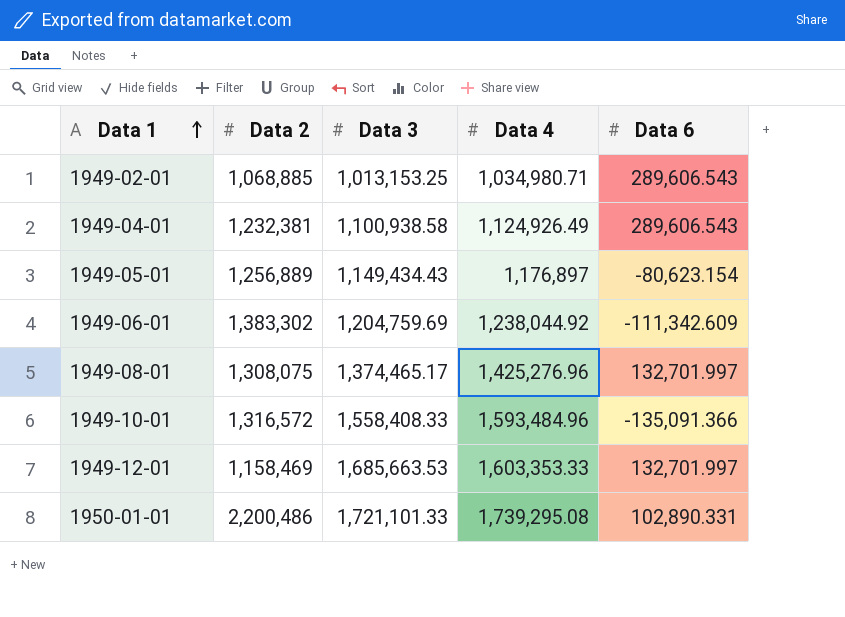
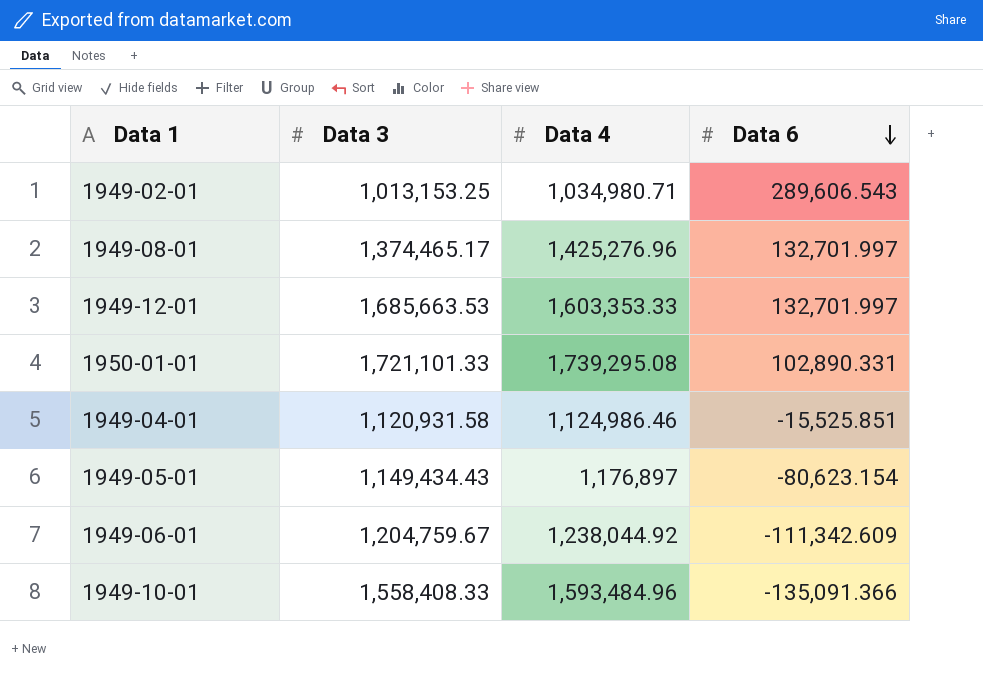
row order: Data 1 ascending -> Data 6 descending
column Data 2 | position: 2 -> none
1949-04-01 | Data 3: 1,100,938.58 -> 1,120,931.58
1949-04-01 | Data 4: 1,124,926.49 -> 1,124,986.46
1949-04-01 | Data 6: 289,606.543 -> -15,525.851
1949-06-01 | Data 3: 1,204,759.69 -> 1,204,759.67

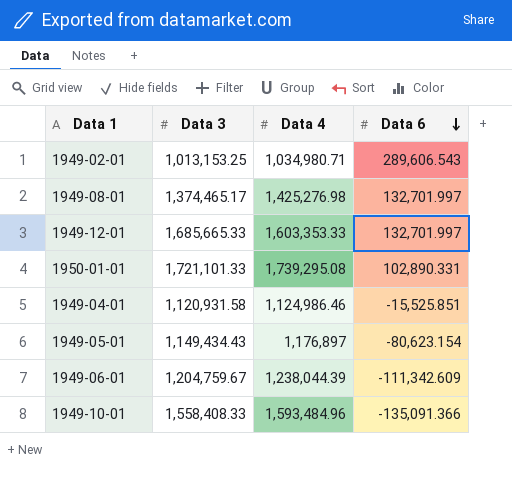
1949-08-01 | Data 4: 1,425,276.96 -> 1,425,276.98
1949-12-01 | Data 3: 1,685,663.53 -> 1,685,665.33
1949-06-01 | Data 4: 1,238,044.92 -> 1,238,044.39

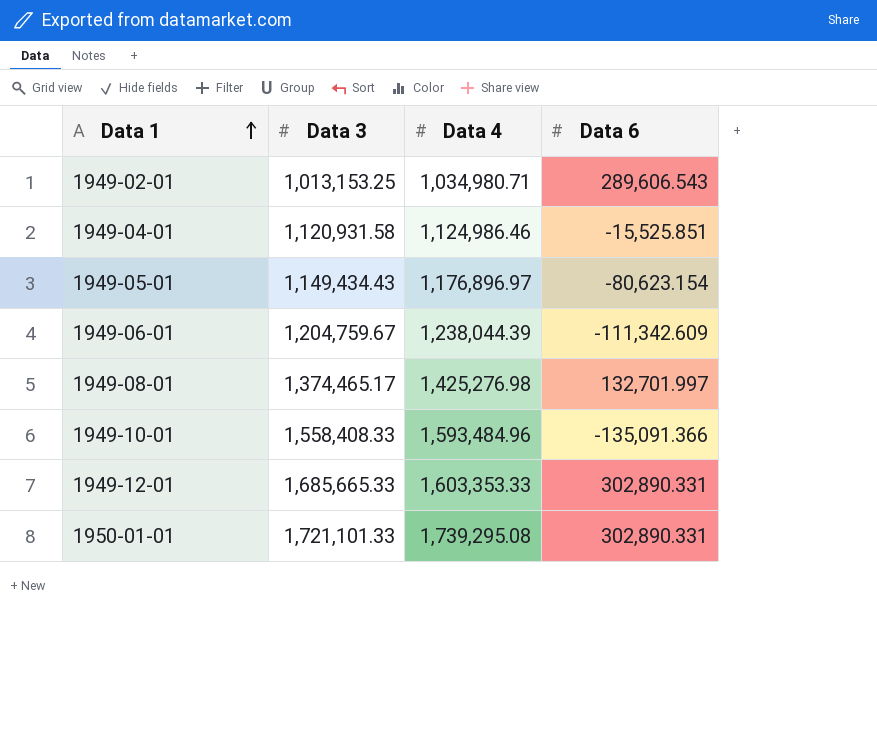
row order: Data 6 descending -> Data 1 ascending
1949-05-01 | Data 4: 1,176,897 -> 1,176,896.97
1949-12-01 | Data 6: 132,701.997 -> 302,890.331
1950-01-01 | Data 6: 102,890.331 -> 302,890.331

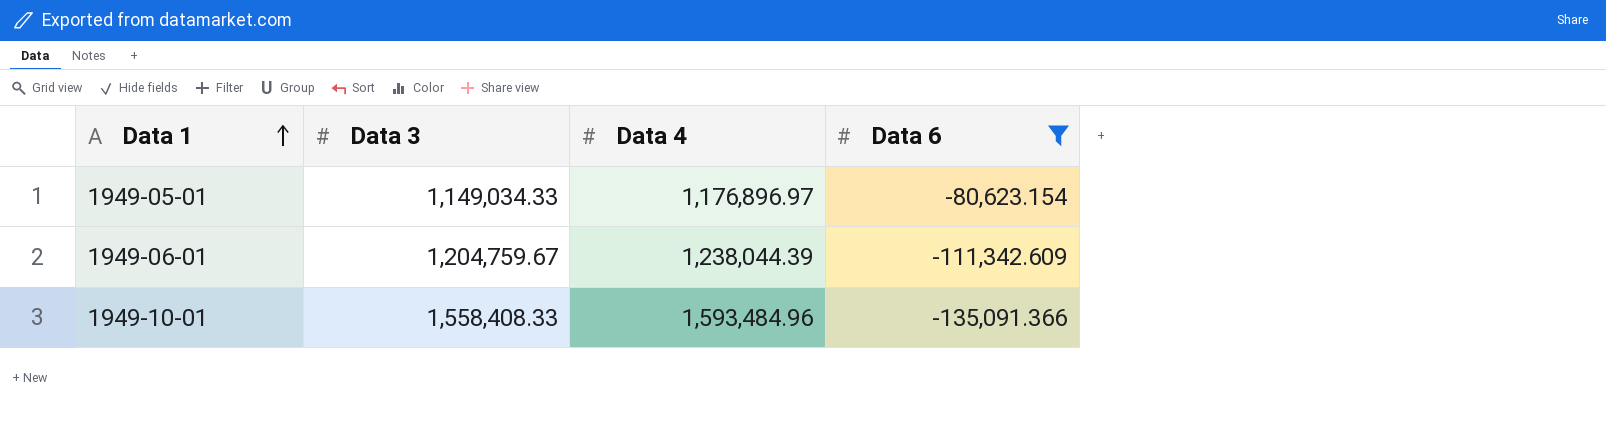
filter: none -> Data 6 <= -80,623.154
1949-05-01 | Data 3: 1,149,434.43 -> 1,149,034.33

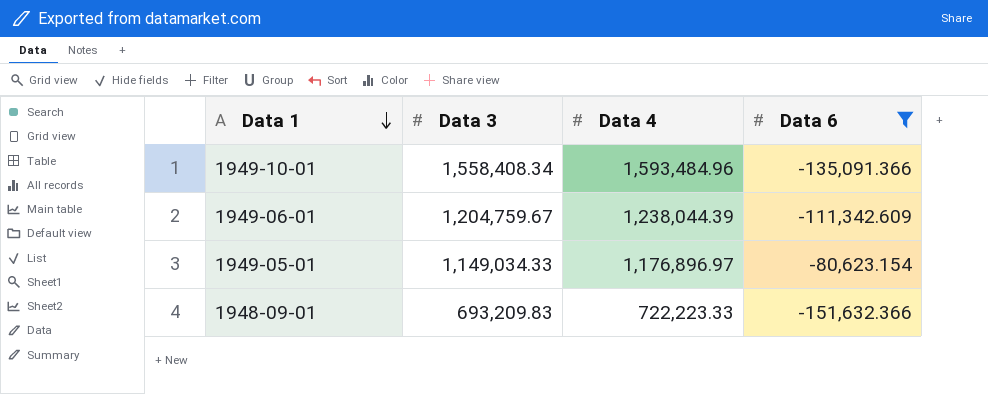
row order: Data 1 ascending -> Data 1 descending
1949-10-01 | Data 3: 1,558,408.33 -> 1,558,408.34
row 1948-09-01: none -> 693,209.83 | 722,223.33 | -151,632.366

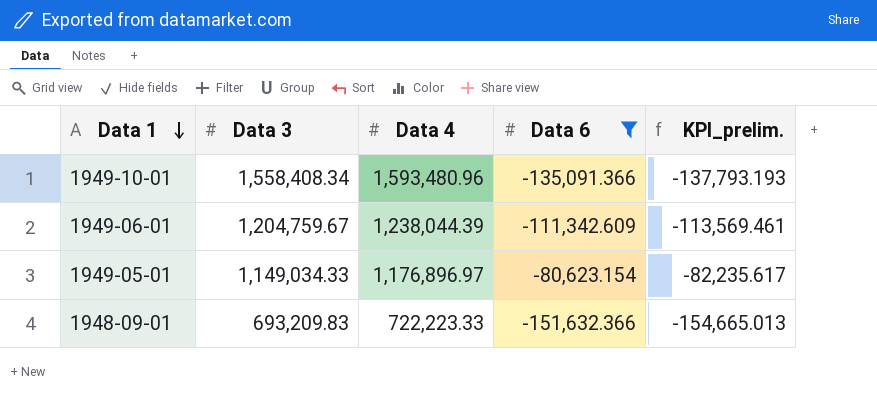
column KPI_prelim. | formula: none -> [Data 6] * 1.02
1949-10-01 | Data 4: 1,593,484.96 -> 1,593,480.96

